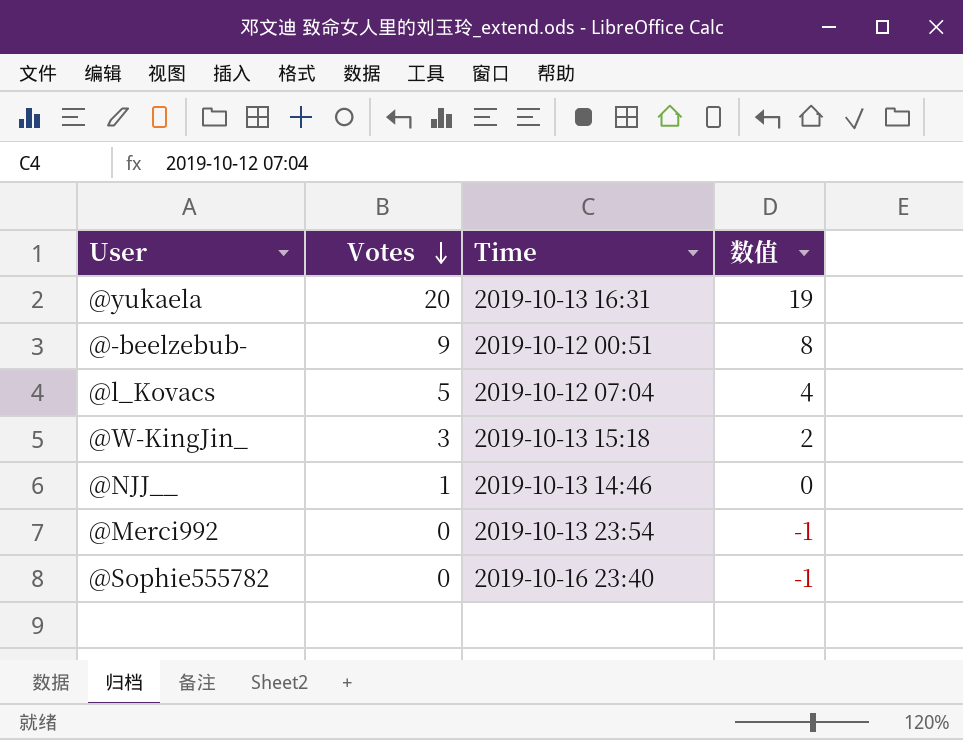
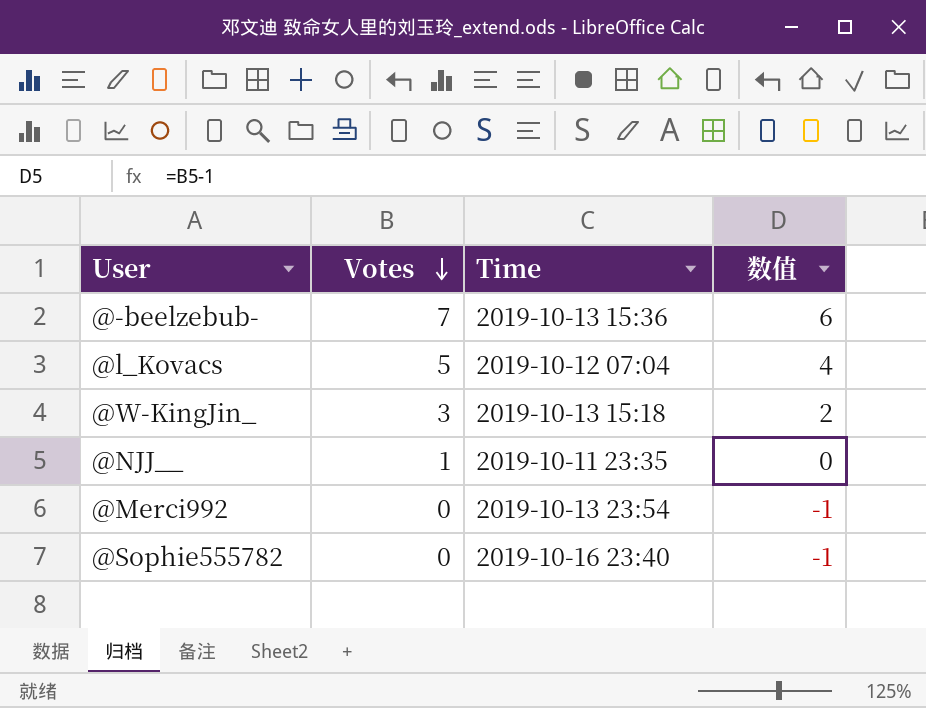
row @yukaela: 20 | 2019-10-13 16:31 | 19 -> none
@-beelzebub- | Votes: 9 -> 7
@-beelzebub- | Time: 2019-10-12 00:51 -> 2019-10-13 15:36
@-beelzebub- | 数值: 8 -> 6
@NJJ__ | Time: 2019-10-13 14:46 -> 2019-10-11 23:35

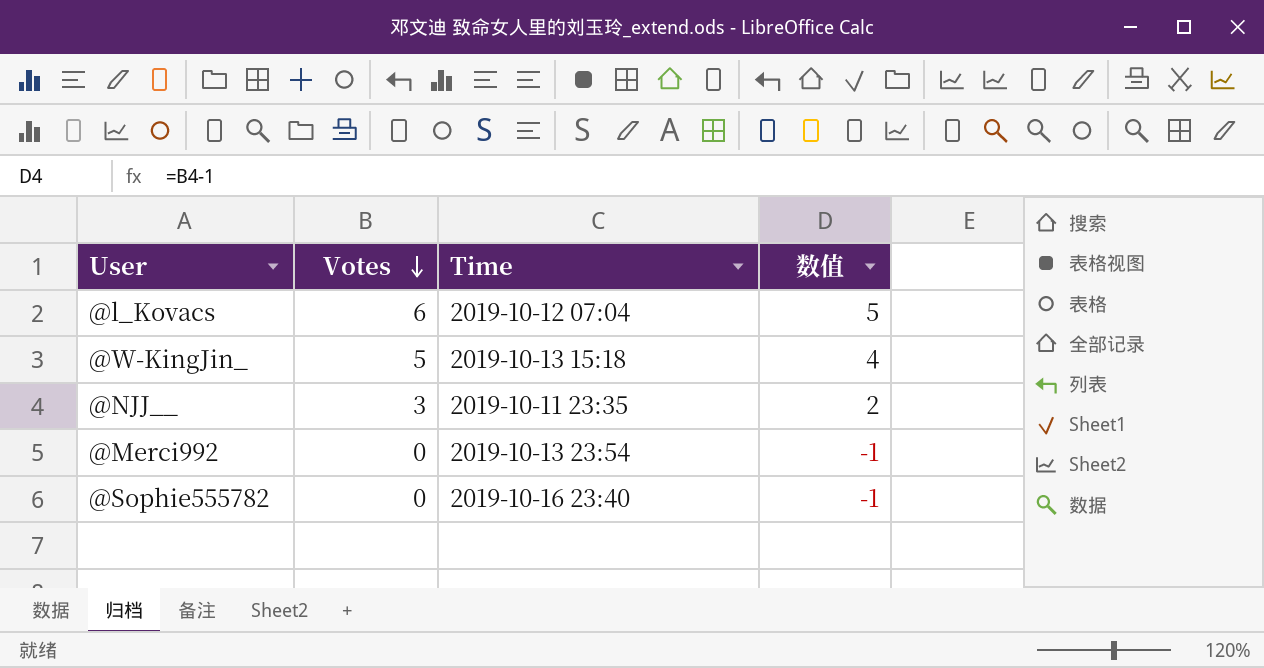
row @-beelzebub-: 7 | 2019-10-13 15:36 | 6 -> none
@l_Kovacs | Votes: 5 -> 6
@l_Kovacs | 数值: 4 -> 5
@W-KingJin_ | Votes: 3 -> 5
@W-KingJin_ | 数值: 2 -> 4
@NJJ__ | Votes: 1 -> 3
@NJJ__ | 数值: 0 -> 2

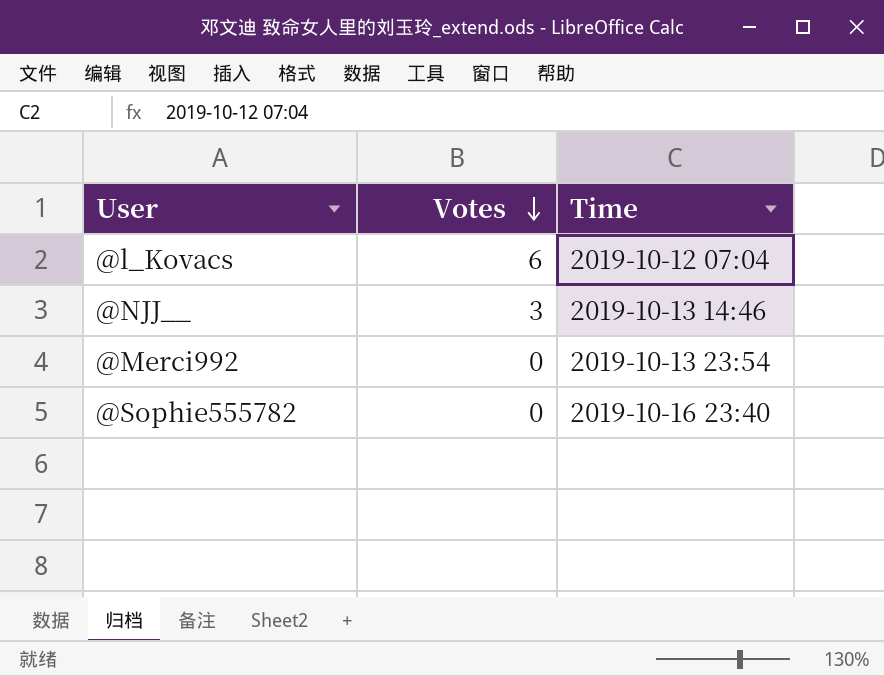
column 数值 | formula: [Votes] - 1 -> none
row @W-KingJin_: 5 | 2019-10-13 15:18 | 4 -> none
@NJJ__ | Time: 2019-10-11 23:35 -> 2019-10-13 14:46

